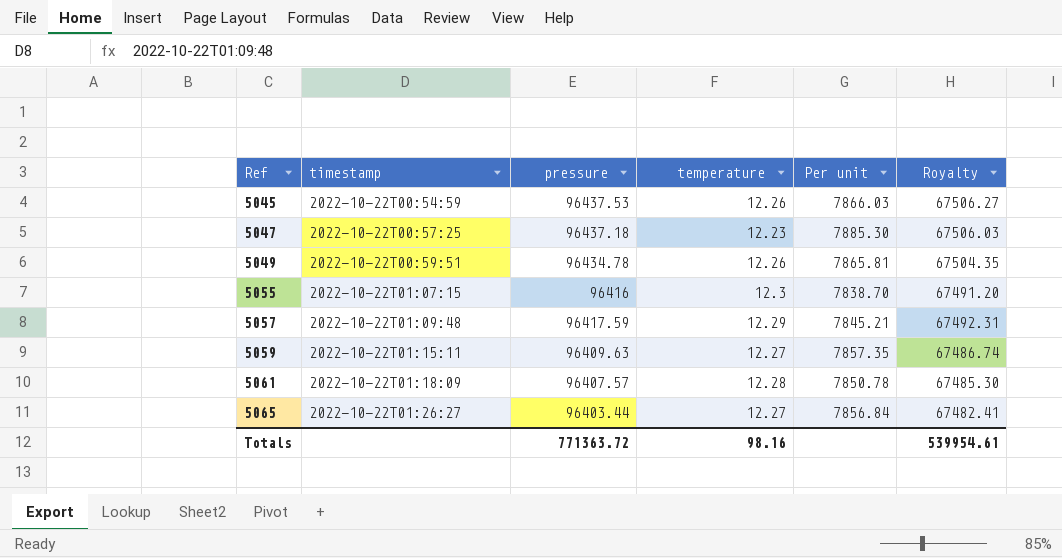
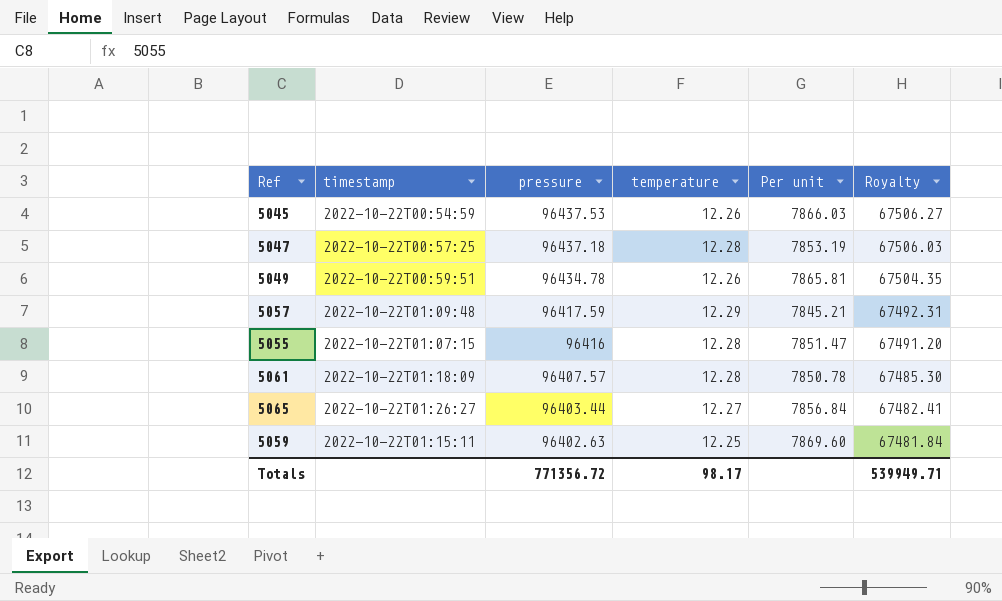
row order: Ref ascending -> pressure descending
5047 | temperature: 12.23 -> 12.28
5047 | Per unit: 7885.30 -> 7853.19
5055 | temperature: 12.3 -> 12.28
5055 | Per unit: 7838.70 -> 7851.47
5059 | pressure: 96409.63 -> 96402.63
5059 | temperature: 12.27 -> 12.25
5059 | Per unit: 7857.35 -> 7869.60
5059 | Royalty: 67486.74 -> 67481.84
Totals | pressure: 771363.72 -> 771356.72
Totals | temperature: 98.16 -> 98.17
Totals | Royalty: 539954.61 -> 539949.71

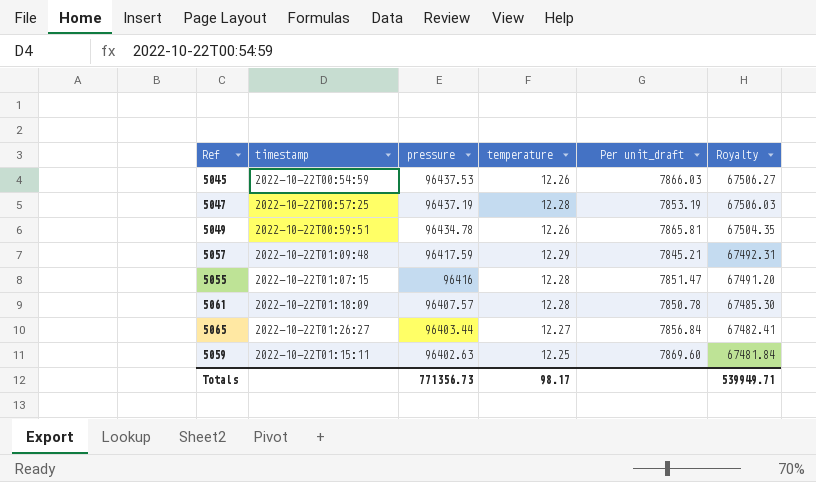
column name: Per unit -> Per unit_draft
5047 | pressure: 96437.18 -> 96437.19
Totals | pressure: 771356.72 -> 771356.73

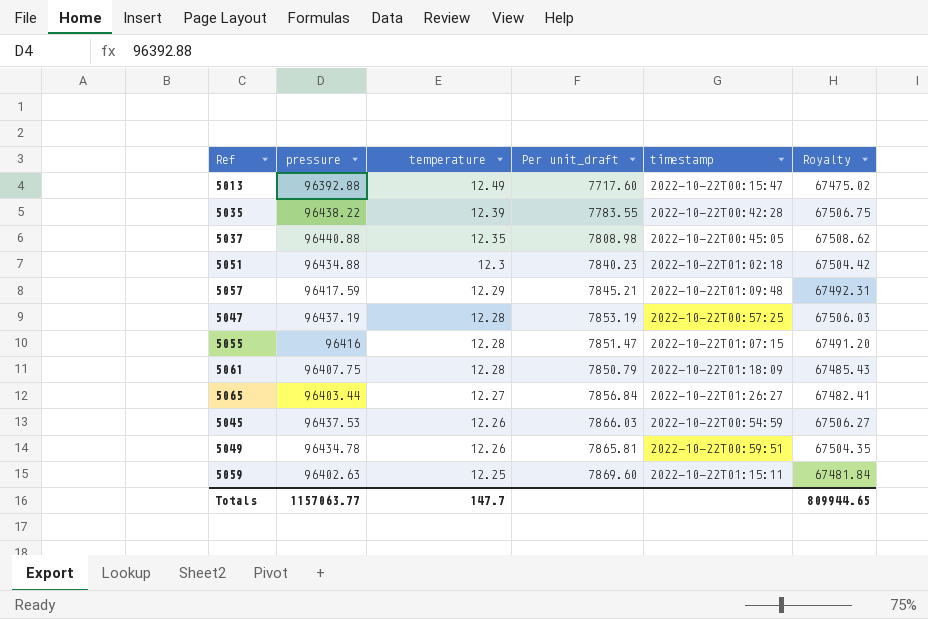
row order: pressure descending -> temperature descending
column timestamp | position: 2 -> 5
row 5013: none -> 96392.88 | 12.49 | 7717.60 | 2022-10-22T00:15:47 | 67475.02
row 5035: none -> 96438.22 | 12.39 | 7783.55 | 2022-10-22T00:42:28 | 67506.75
row 5037: none -> 96440.88 | 12.35 | 7808.98 | 2022-10-22T00:45:05 | 67508.62
row 5051: none -> 96434.88 | 12.3 | 7840.23 | 2022-10-22T01:02:18 | 67504.42
5061 | pressure: 96407.57 -> 96407.75
5061 | Per unit_draft: 7850.78 -> 7850.79
5061 | Royalty: 67485.30 -> 67485.43
Totals | pressure: 771356.73 -> 1157063.77
Totals | temperature: 98.17 -> 147.7
Totals | Royalty: 539949.71 -> 809944.65

